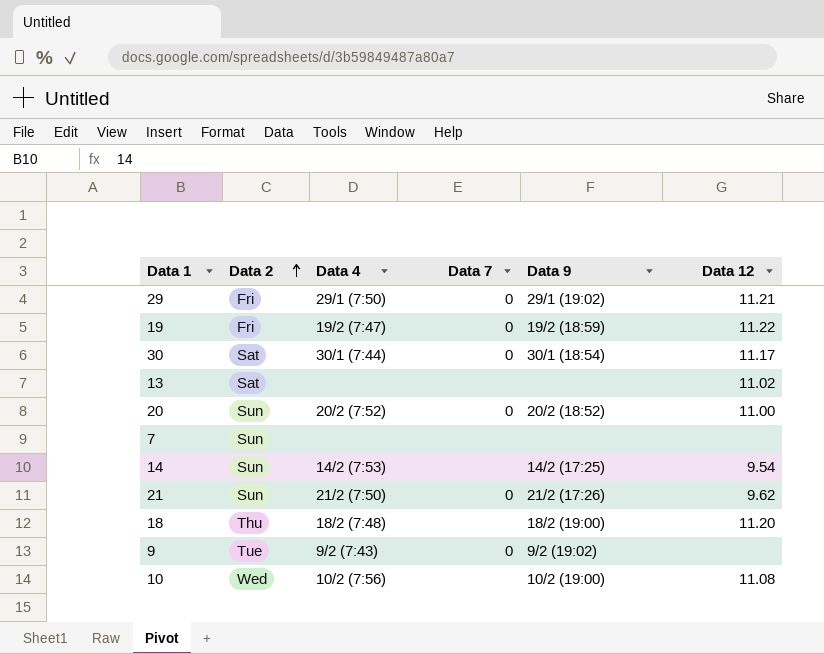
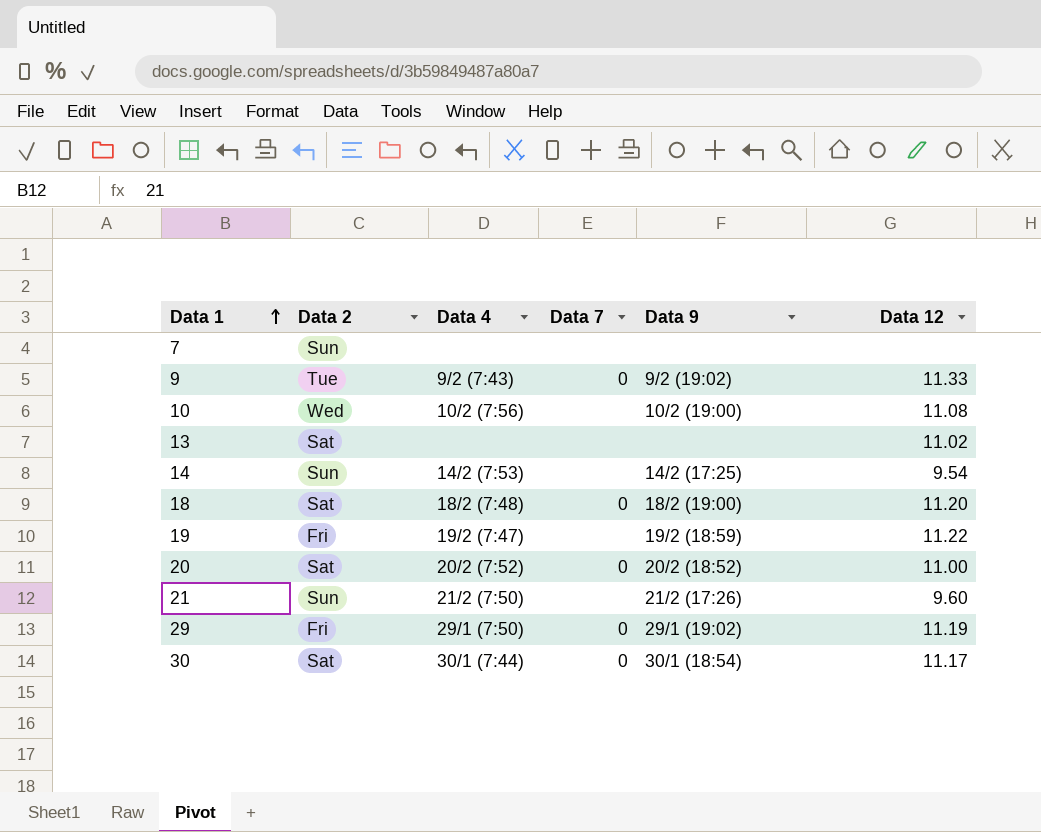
row order: Data 2 ascending -> Data 1 ascending
9 | Data 12: none -> 11.33
18 | Data 2: Thu -> Sat
18 | Data 7: none -> 0
19 | Data 7: 0 -> none
20 | Data 2: Sun -> Sat
21 | Data 7: 0 -> none
21 | Data 12: 9.62 -> 9.60
29 | Data 12: 11.21 -> 11.19

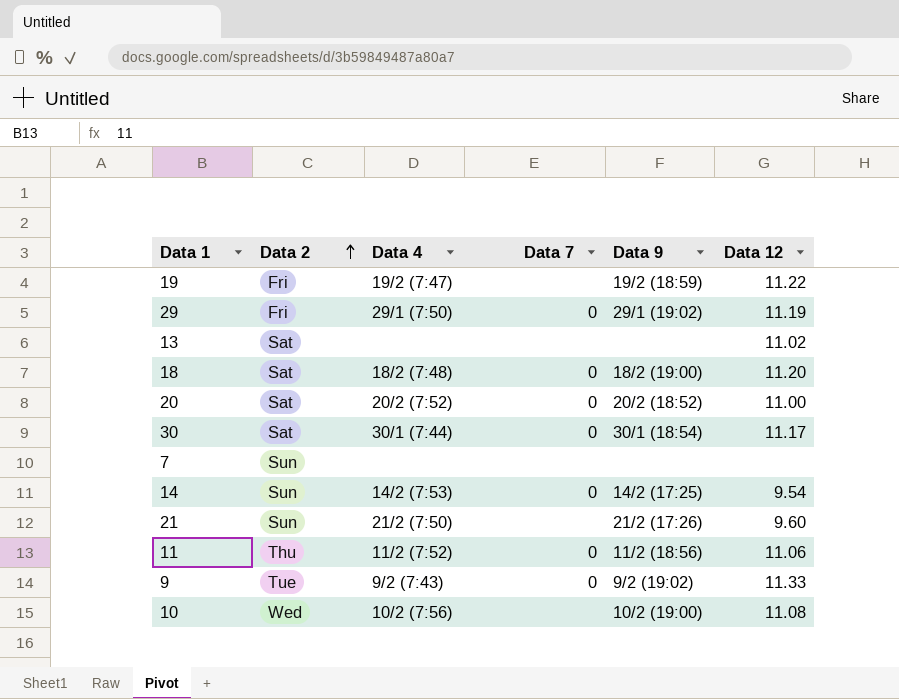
row order: Data 1 ascending -> Data 2 ascending
14 | Data 7: none -> 0
row 11: none -> Thu | 11/2 (7:52) | 0 | 11/2 (18:56) | 11.06

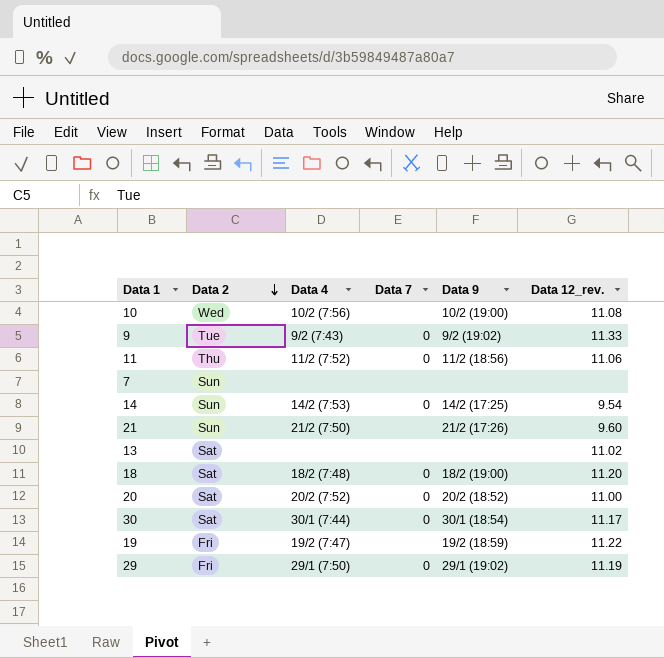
row order: Data 2 ascending -> Data 2 descending
column name: Data 12 -> Data 12_rev.

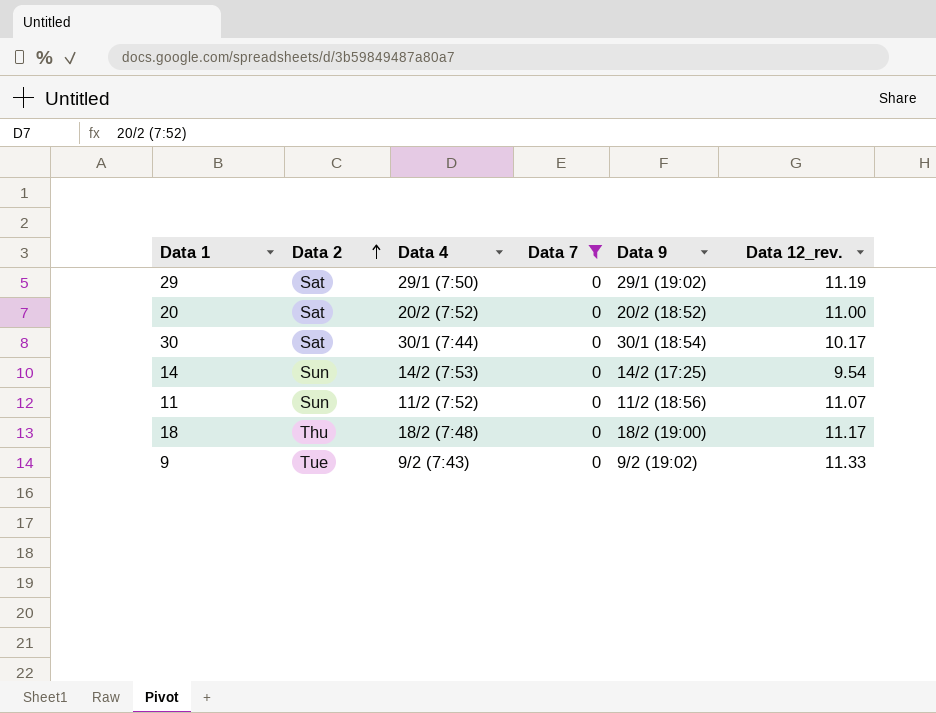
filter: none -> Data 7 = 0
row order: Data 2 descending -> Data 2 ascending
29 | Data 2: Fri -> Sat
30 | Data 12_rev.: 11.17 -> 10.17
11 | Data 2: Thu -> Sun
11 | Data 12_rev.: 11.06 -> 11.07
18 | Data 2: Sat -> Thu
18 | Data 12_rev.: 11.20 -> 11.17

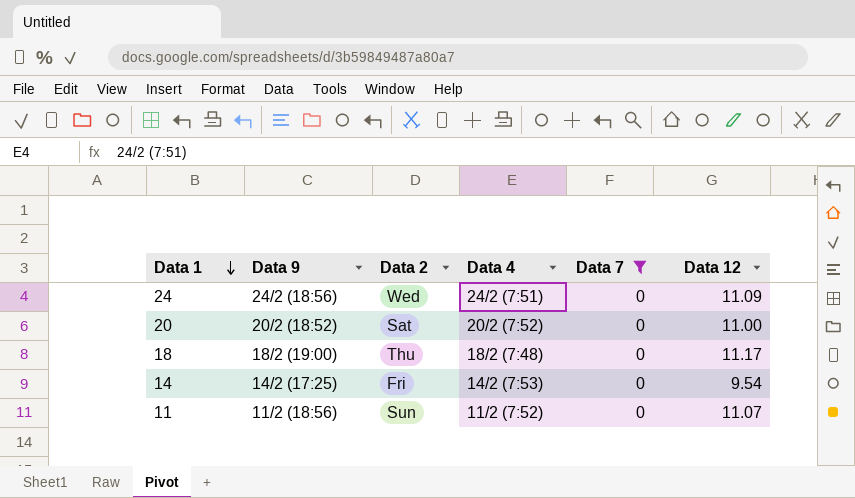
row order: Data 2 ascending -> Data 1 descending
column Data 9 | position: 5 -> 2
column name: Data 12_rev. -> Data 12
row 29: Sat | 29/1 (7:50) | 0 | 29/1 (19:02) | 11.19 -> none
row 30: Sat | 30/1 (7:44) | 0 | 30/1 (18:54) | 10.17 -> none
row 9: Tue | 9/2 (7:43) | 0 | 9/2 (19:02) | 11.33 -> none
row 24: none -> 24/2 (18:56) | Wed | 24/2 (7:51) | 0 | 11.09
14 | Data 2: Sun -> Fri

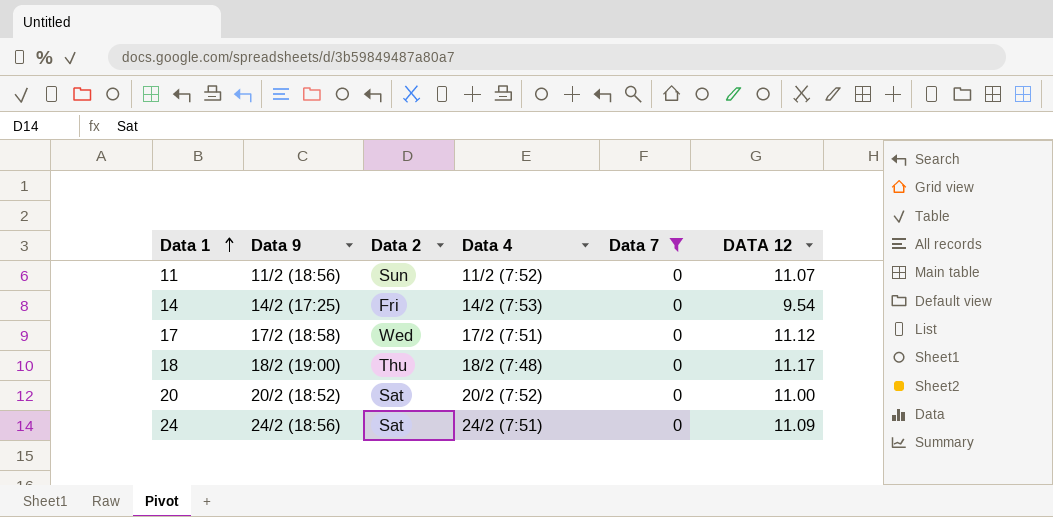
row order: Data 1 descending -> Data 1 ascending
column name: Data 12 -> DATA 12
row 17: none -> 17/2 (18:58) | Wed | 17/2 (7:51) | 0 | 11.12
24 | Data 2: Wed -> Sat

